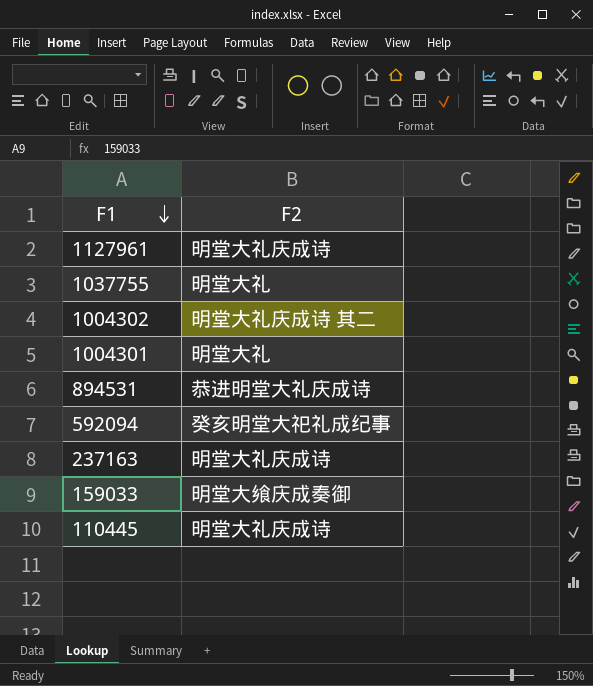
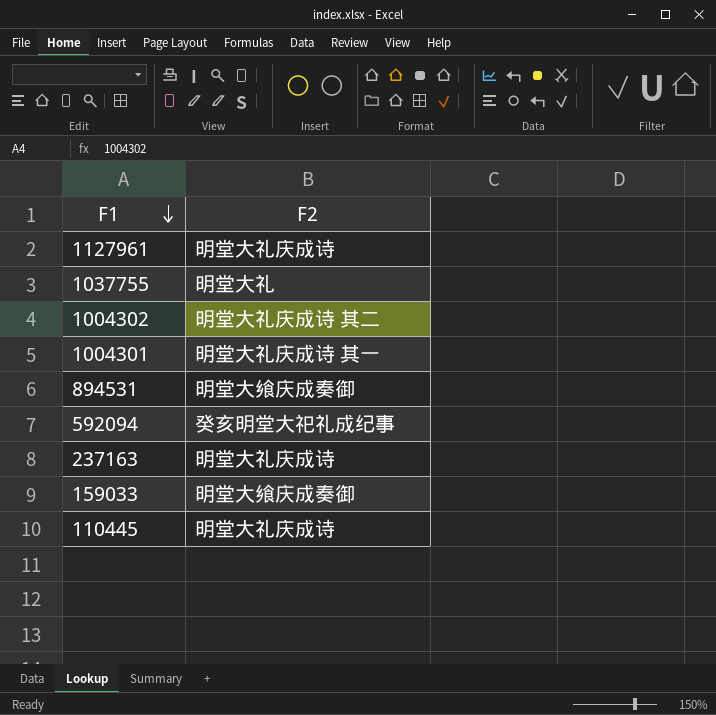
1004301 | F2: 明堂大礼 -> 明堂大礼庆成诗 其一
894531 | F2: 恭进明堂大礼庆成诗 -> 明堂大飨庆成奏御

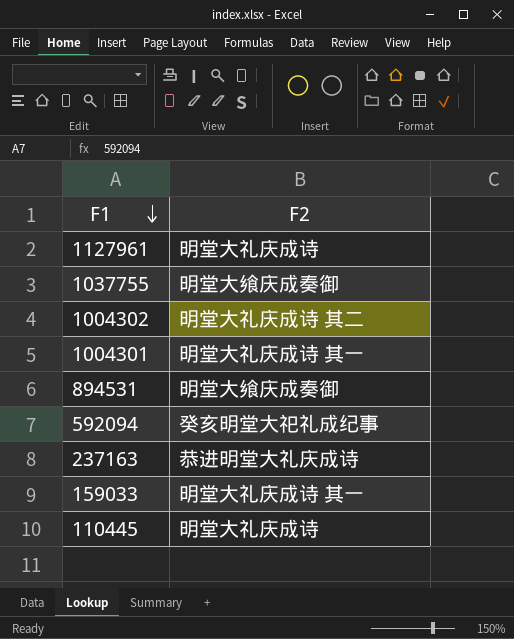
1037755 | F2: 明堂大礼 -> 明堂大飨庆成奏御
237163 | F2: 明堂大礼庆成诗 -> 恭进明堂大礼庆成诗
159033 | F2: 明堂大飨庆成奏御 -> 明堂大礼庆成诗 其一

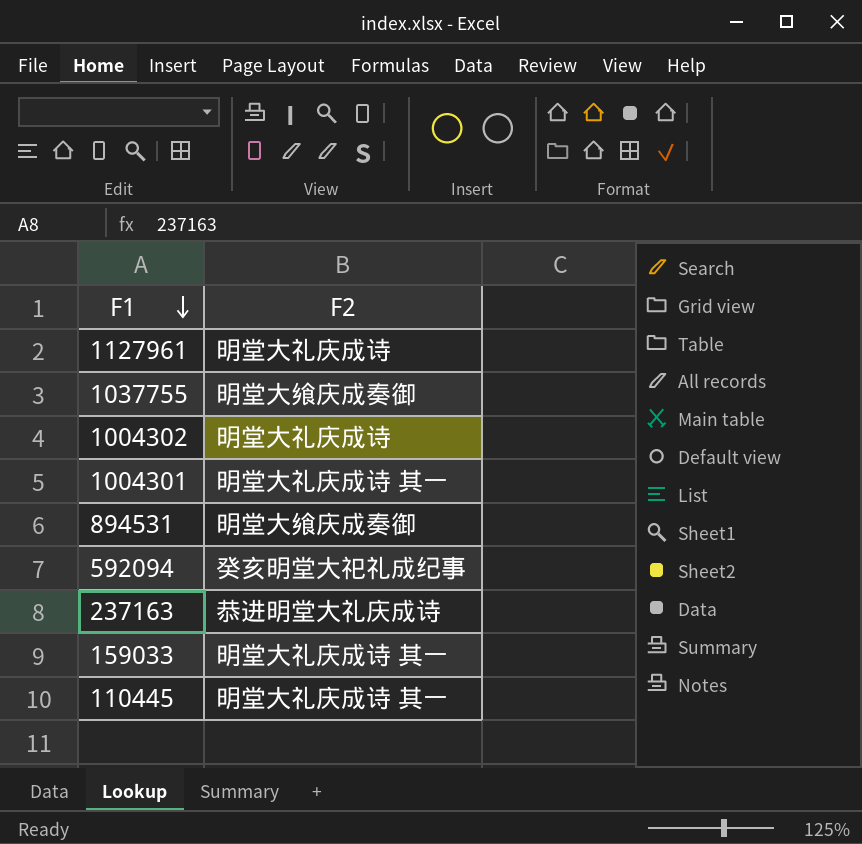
1004302 | F2: 明堂大礼庆成诗 其二 -> 明堂大礼庆成诗
110445 | F2: 明堂大礼庆成诗 -> 明堂大礼庆成诗 其一

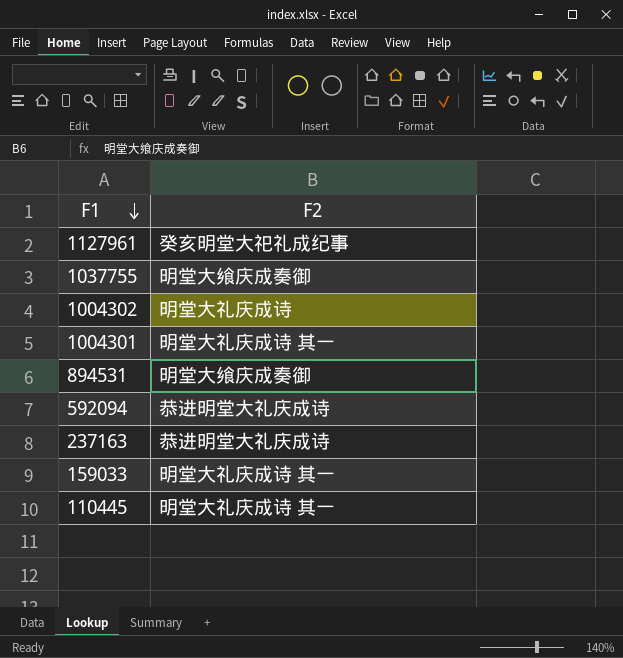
1127961 | F2: 明堂大礼庆成诗 -> 癸亥明堂大祀礼成纪事
592094 | F2: 癸亥明堂大祀礼成纪事 -> 恭进明堂大礼庆成诗

